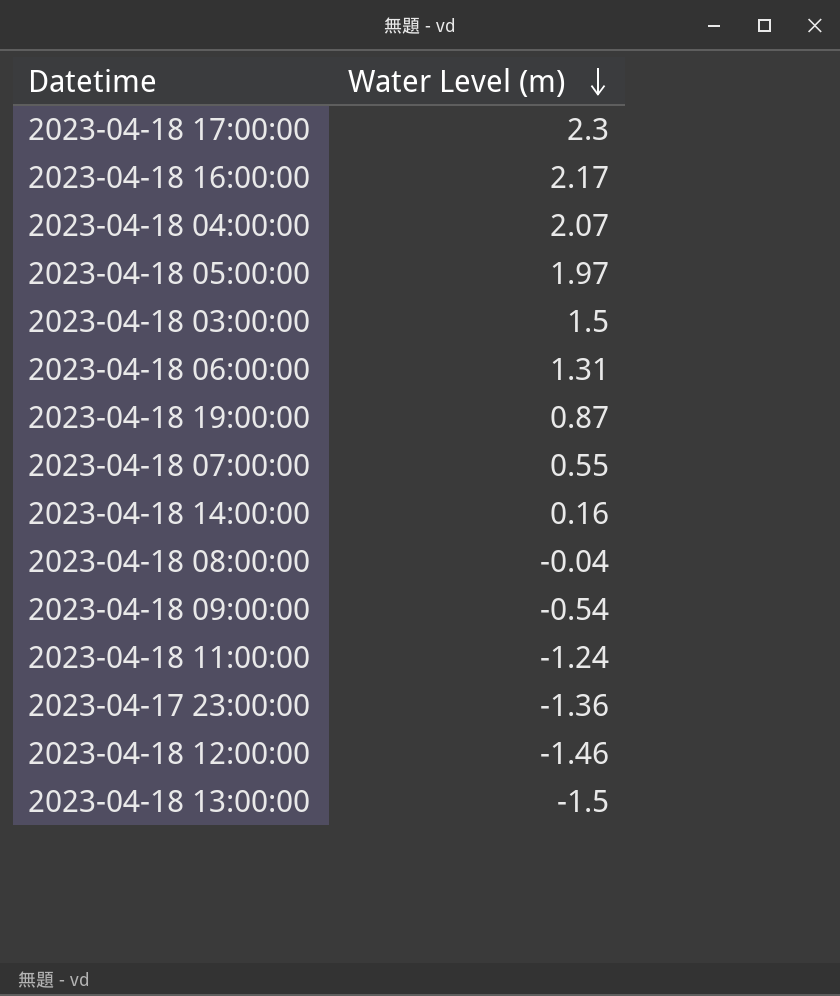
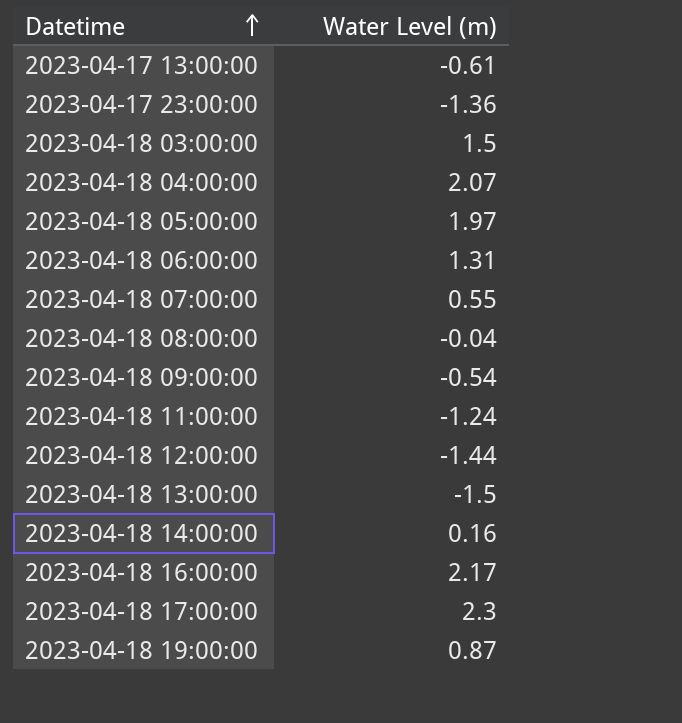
row order: Water Level (m) descending -> Datetime ascending
row 2023-04-17 13:00:00: none -> -0.61
2023-04-18 12:00:00 | Water Level (m): -1.46 -> -1.44

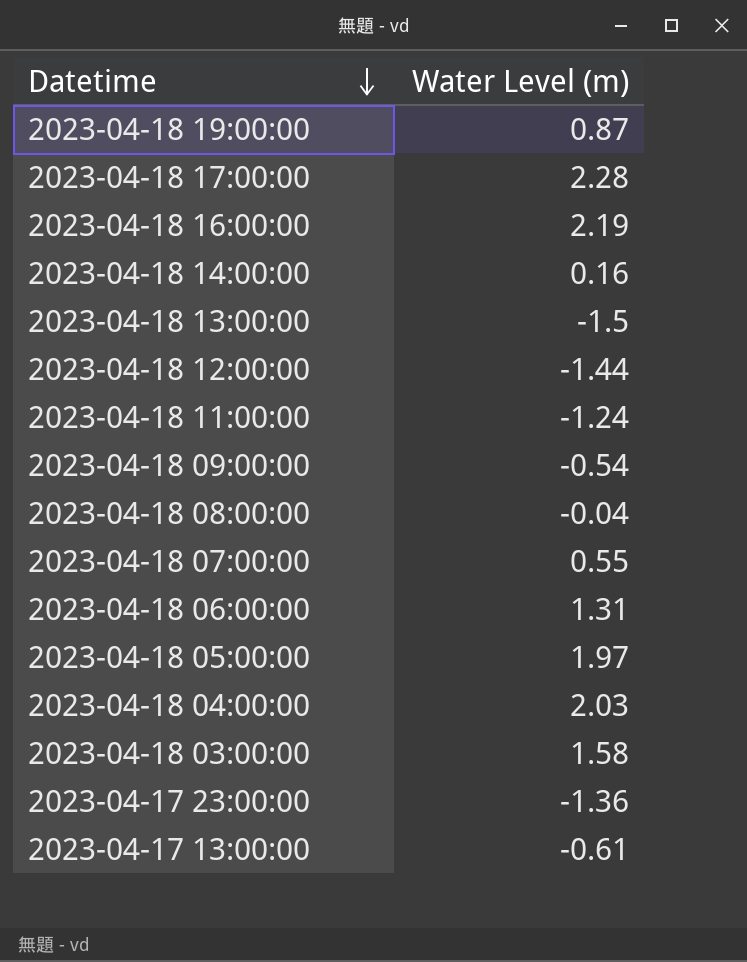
row order: Datetime ascending -> Datetime descending
2023-04-18 17:00:00 | Water Level (m): 2.3 -> 2.28
2023-04-18 16:00:00 | Water Level (m): 2.17 -> 2.19
2023-04-18 04:00:00 | Water Level (m): 2.07 -> 2.03
2023-04-18 03:00:00 | Water Level (m): 1.5 -> 1.58

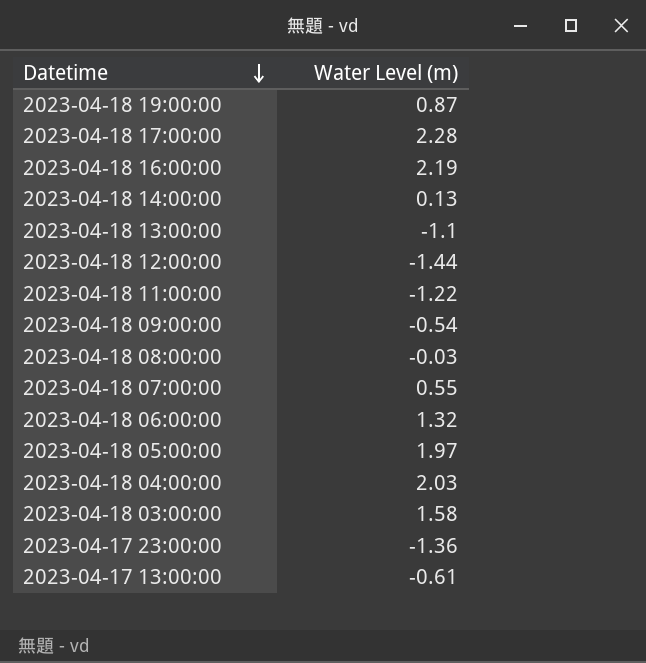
2023-04-18 14:00:00 | Water Level (m): 0.16 -> 0.13
2023-04-18 13:00:00 | Water Level (m): -1.5 -> -1.1
2023-04-18 11:00:00 | Water Level (m): -1.24 -> -1.22
2023-04-18 08:00:00 | Water Level (m): -0.04 -> -0.03
2023-04-18 06:00:00 | Water Level (m): 1.31 -> 1.32

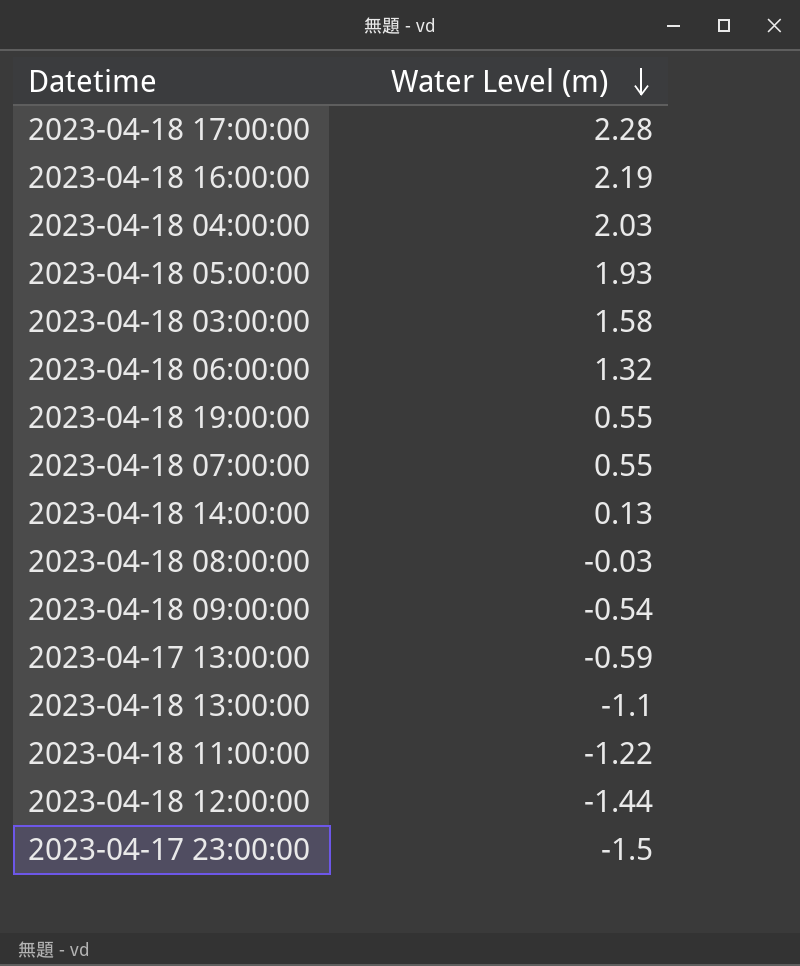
row order: Datetime descending -> Water Level (m) descending
2023-04-18 05:00:00 | Water Level (m): 1.97 -> 1.93
2023-04-18 19:00:00 | Water Level (m): 0.87 -> 0.55
2023-04-17 13:00:00 | Water Level (m): -0.61 -> -0.59
2023-04-17 23:00:00 | Water Level (m): -1.36 -> -1.5

